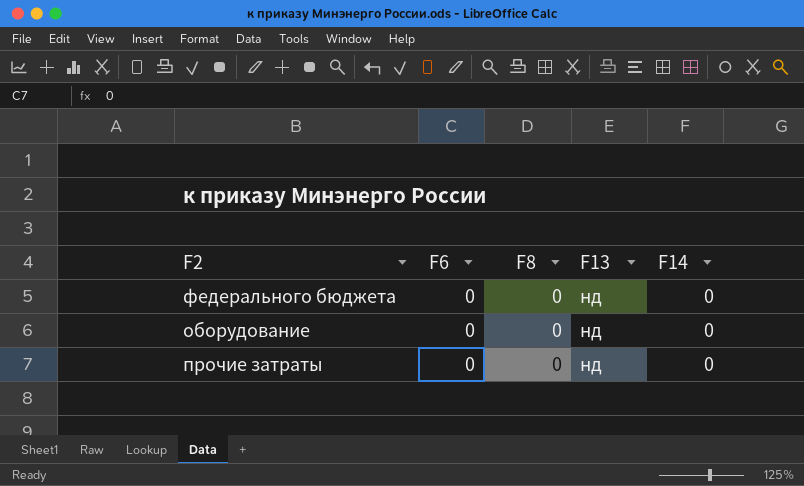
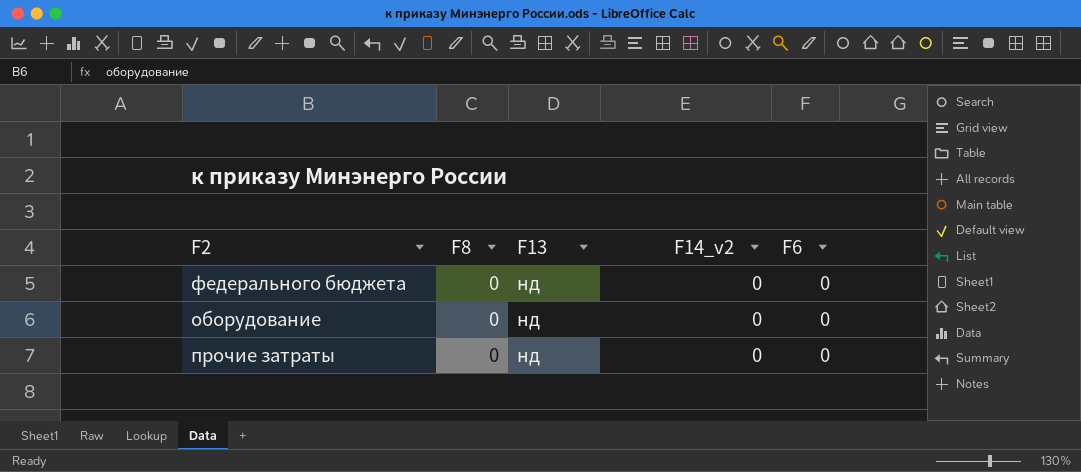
column name: F14 -> F14_v2
column F6 | position: 2 -> 5

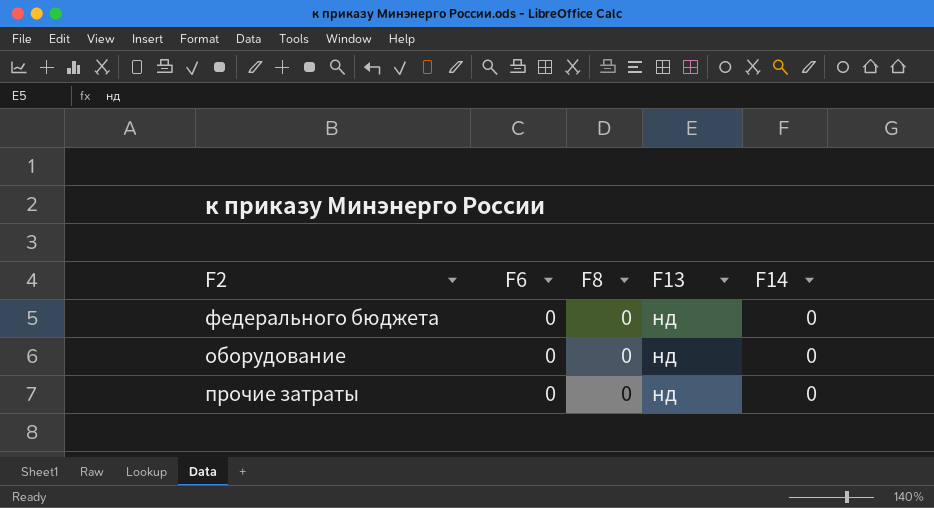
column F6 | position: 5 -> 2
column name: F14_v2 -> F14

